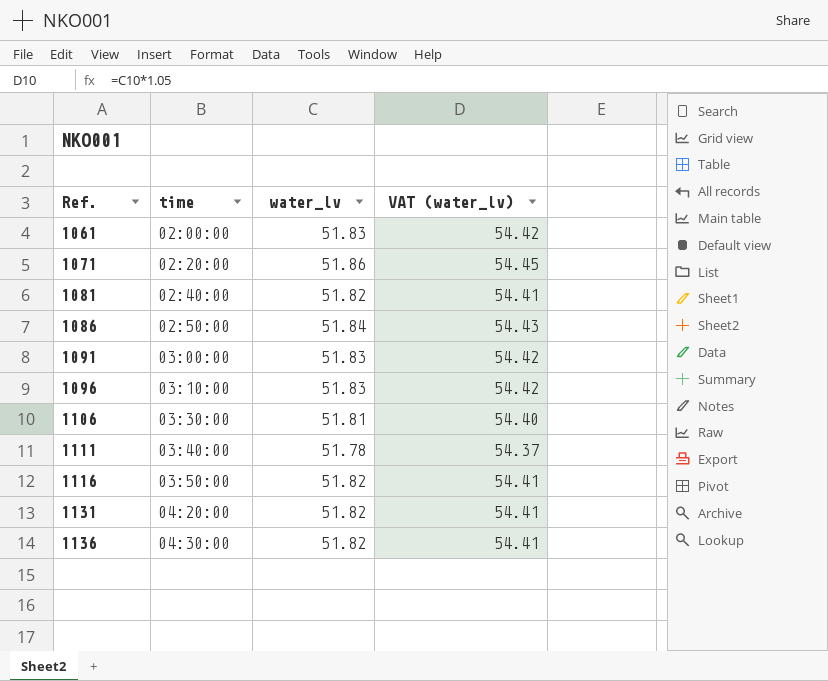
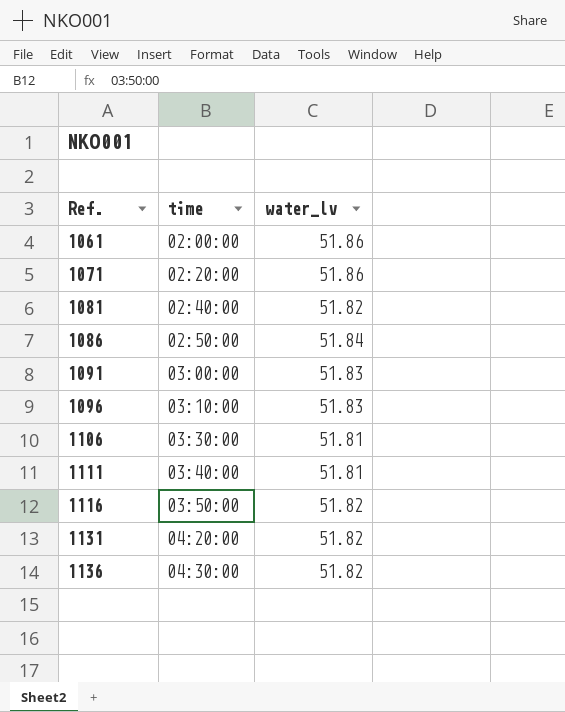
column VAT (water_lv) | formula: [water_lv] * 1.05 -> none
1061 | water_lv: 51.83 -> 51.86
1111 | water_lv: 51.78 -> 51.81

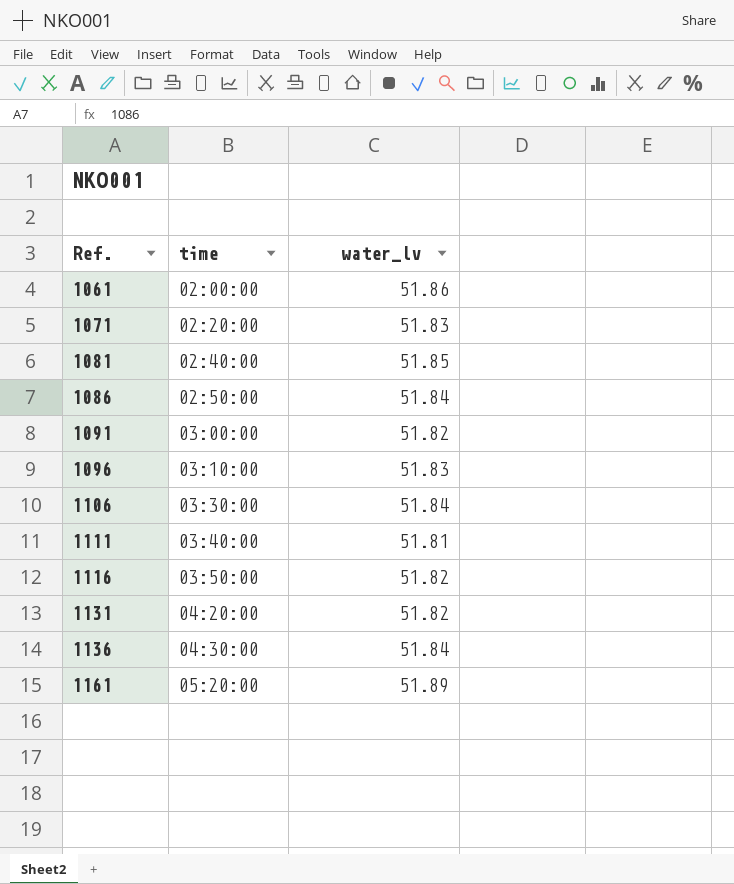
1071 | water_lv: 51.86 -> 51.83
1081 | water_lv: 51.82 -> 51.85
1091 | water_lv: 51.83 -> 51.82
1106 | water_lv: 51.81 -> 51.84
1136 | water_lv: 51.82 -> 51.84
row 1161: none -> 05:20:00 | 51.89

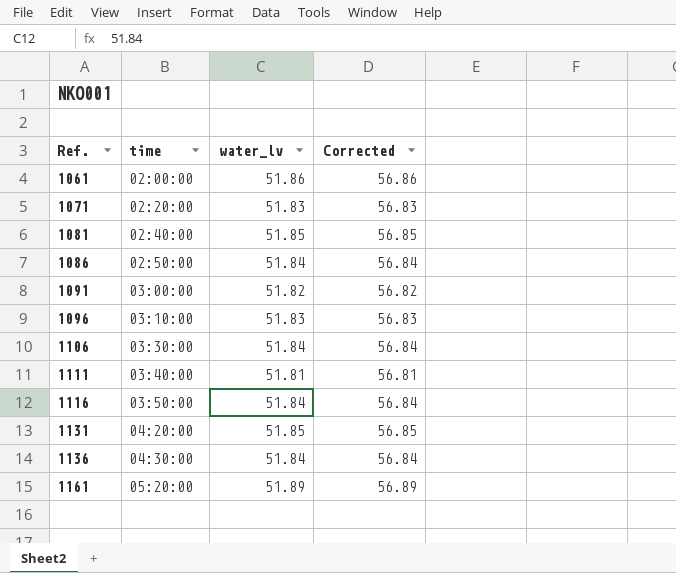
column Corrected | formula: none -> [water_lv] + 5
1116 | water_lv: 51.82 -> 51.84
1131 | water_lv: 51.82 -> 51.85

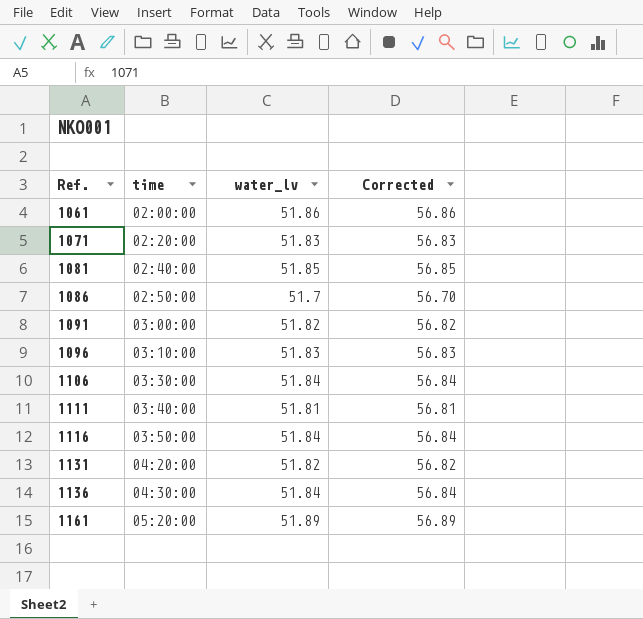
1086 | water_lv: 51.84 -> 51.7
1086 | Corrected: 56.84 -> 56.70
1131 | water_lv: 51.85 -> 51.82
1131 | Corrected: 56.85 -> 56.82

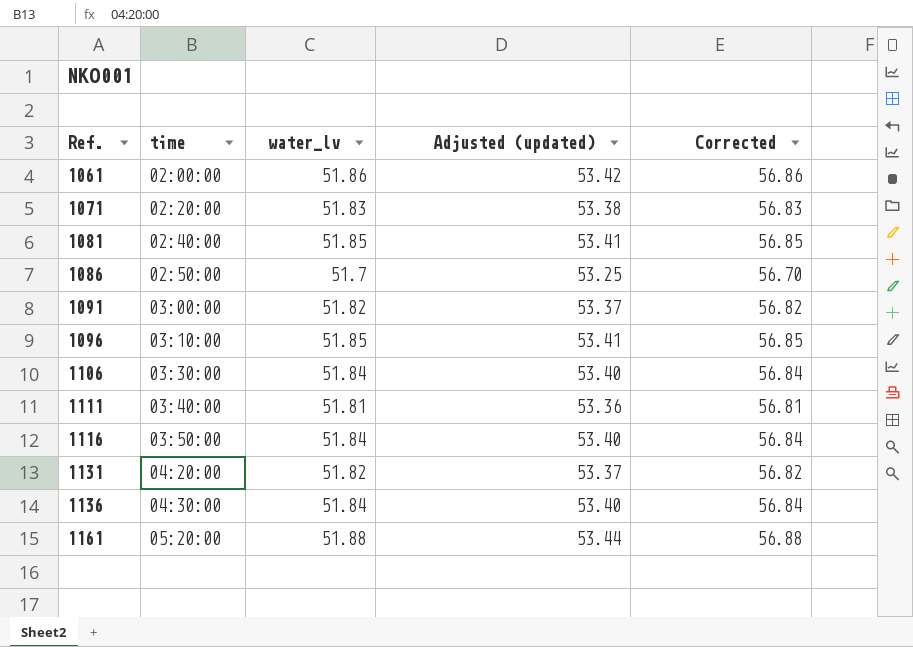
column Adjusted (updated) | formula: none -> [water_lv] * 1.03
1096 | water_lv: 51.83 -> 51.85
1096 | Corrected: 56.83 -> 56.85
1161 | water_lv: 51.89 -> 51.88
1161 | Corrected: 56.89 -> 56.88

